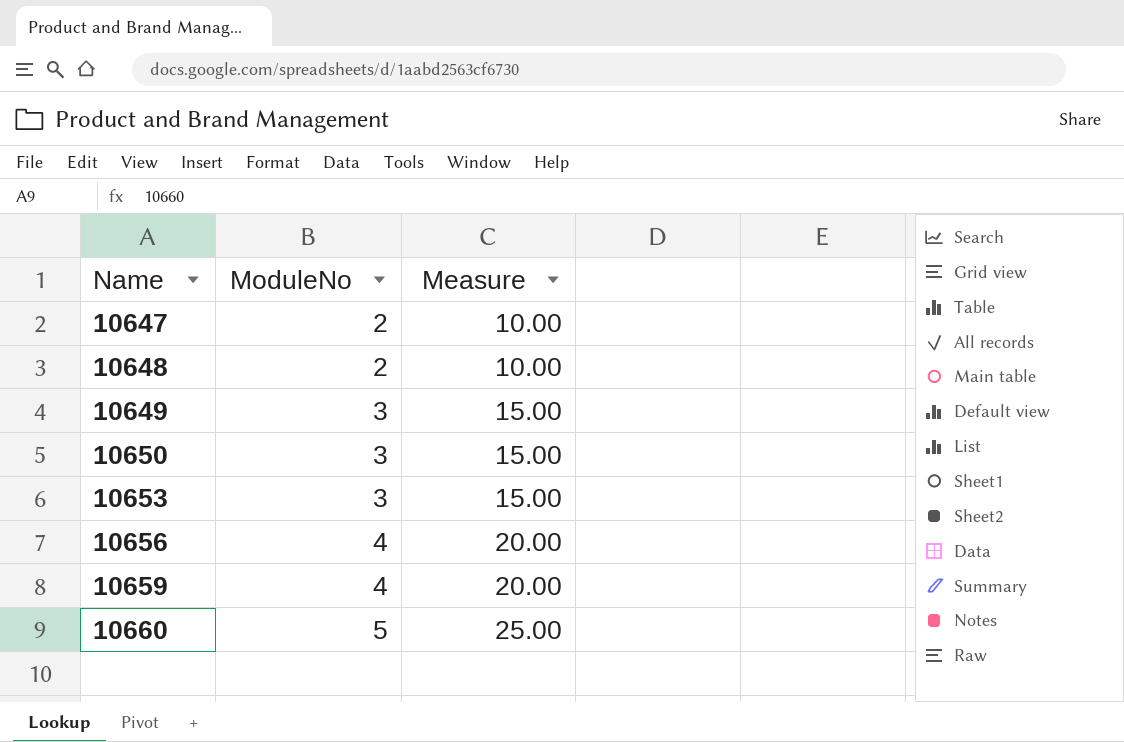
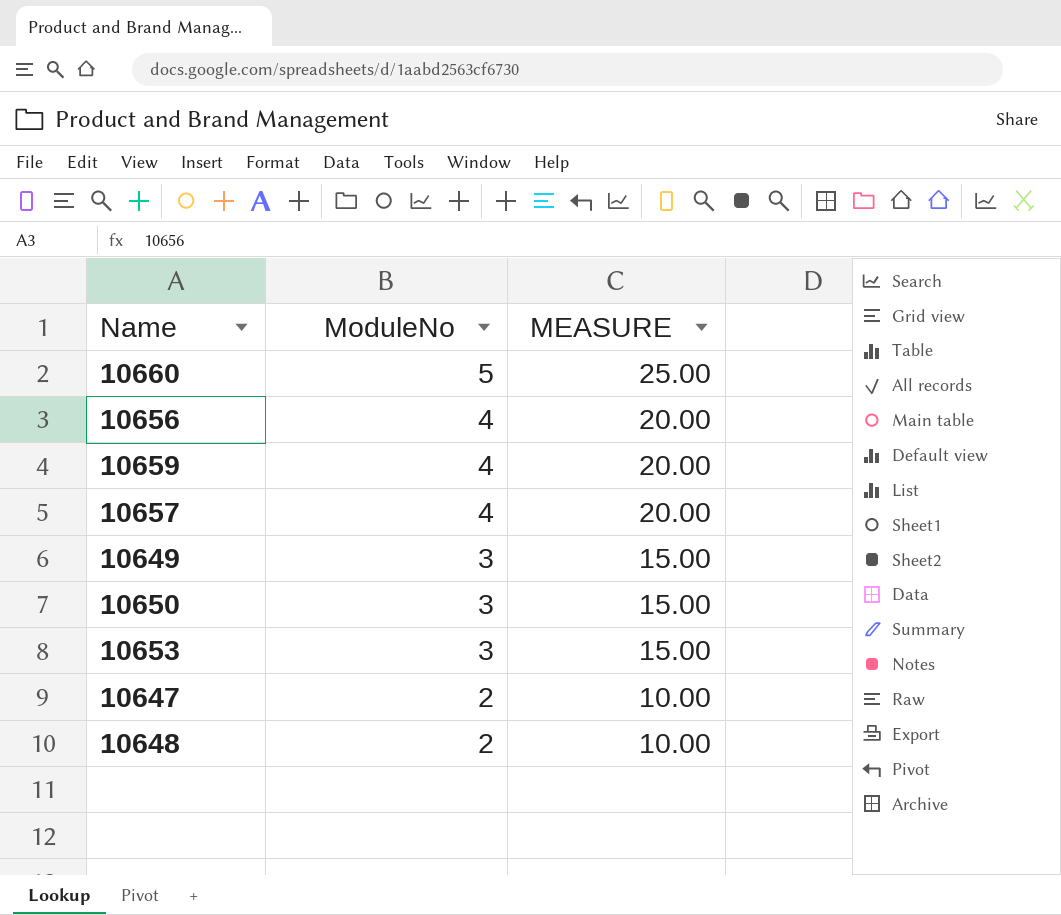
row order: Name ascending -> ModuleNo descending
column name: Measure -> MEASURE
row 10657: none -> 4 | 20.00

